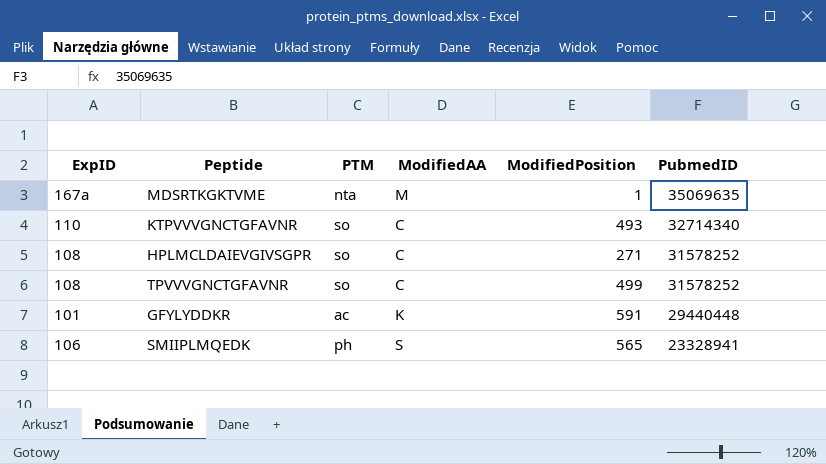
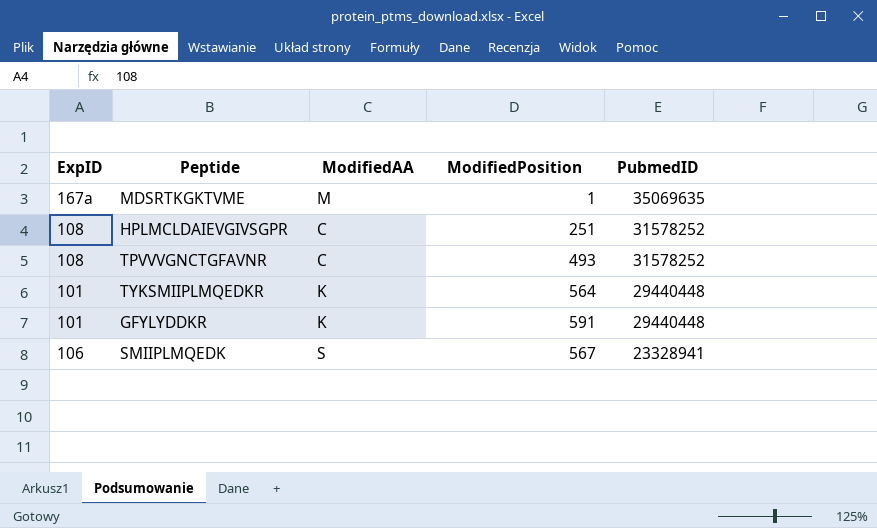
column PTM | position: 3 -> none
row KTPVVVGNCTGFAVNR: 110 | so | C | 493 | 32714340 -> none
HPLMCLDAIEVGIVSGPR | ModifiedPosition: 271 -> 251
TPVVVGNCTGFAVNR | ModifiedPosition: 499 -> 493
row TYKSMIIPLMQEDKR: none -> 101 | K | 564 | 29440448
SMIIPLMQEDK | ModifiedPosition: 565 -> 567

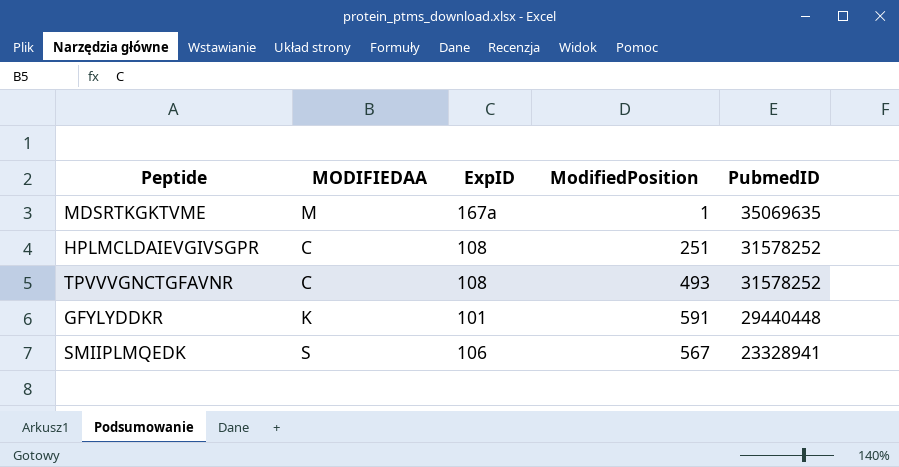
column name: ModifiedAA -> MODIFIEDAA
column ExpID | position: 1 -> 3
row TYKSMIIPLMQEDKR: 101 | K | 564 | 29440448 -> none

